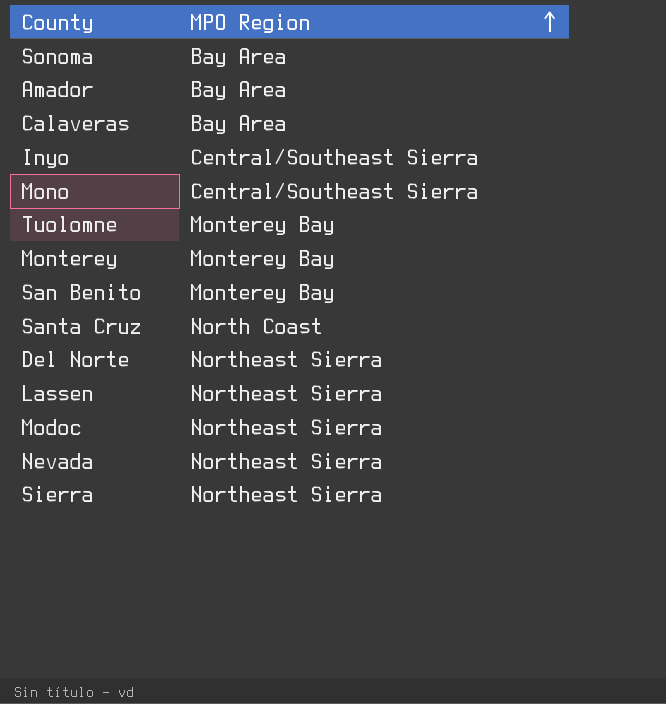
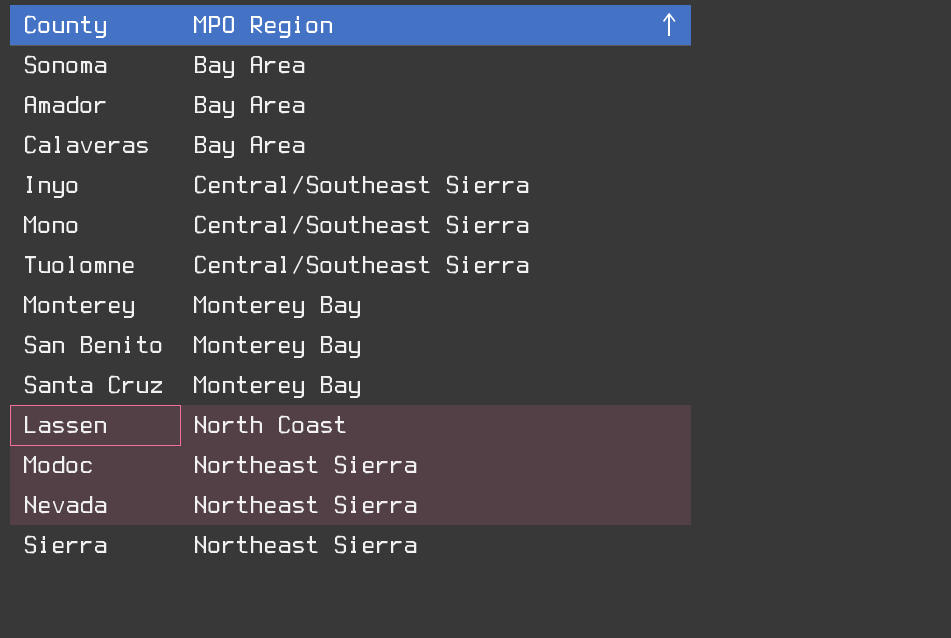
row Del Norte: Northeast Sierra -> none
Tuolomne | MPO Region: Monterey Bay -> Central/Southeast Sierra
Santa Cruz | MPO Region: North Coast -> Monterey Bay
Lassen | MPO Region: Northeast Sierra -> North Coast

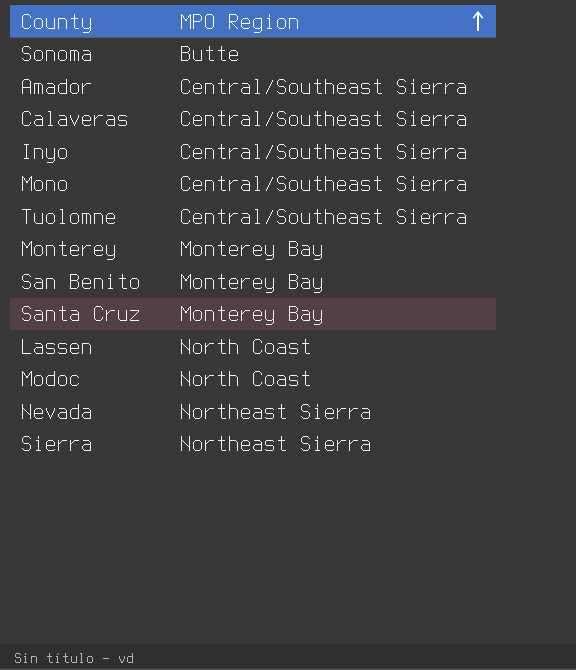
Sonoma | MPO Region: Bay Area -> Butte
Amador | MPO Region: Bay Area -> Central/Southeast Sierra
Calaveras | MPO Region: Bay Area -> Central/Southeast Sierra
Modoc | MPO Region: Northeast Sierra -> North Coast

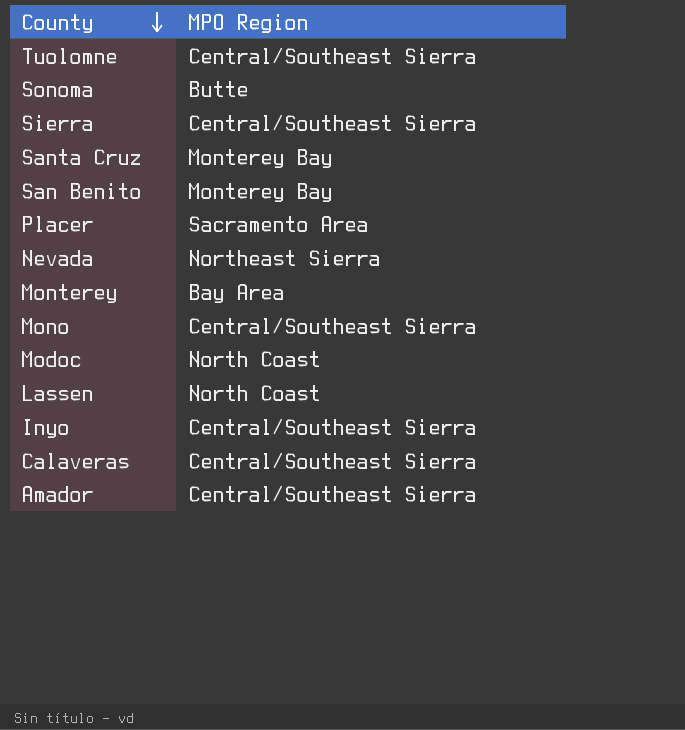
row order: MPO Region ascending -> County descending
Sierra | MPO Region: Northeast Sierra -> Central/Southeast Sierra
row Placer: none -> Sacramento Area
Monterey | MPO Region: Monterey Bay -> Bay Area

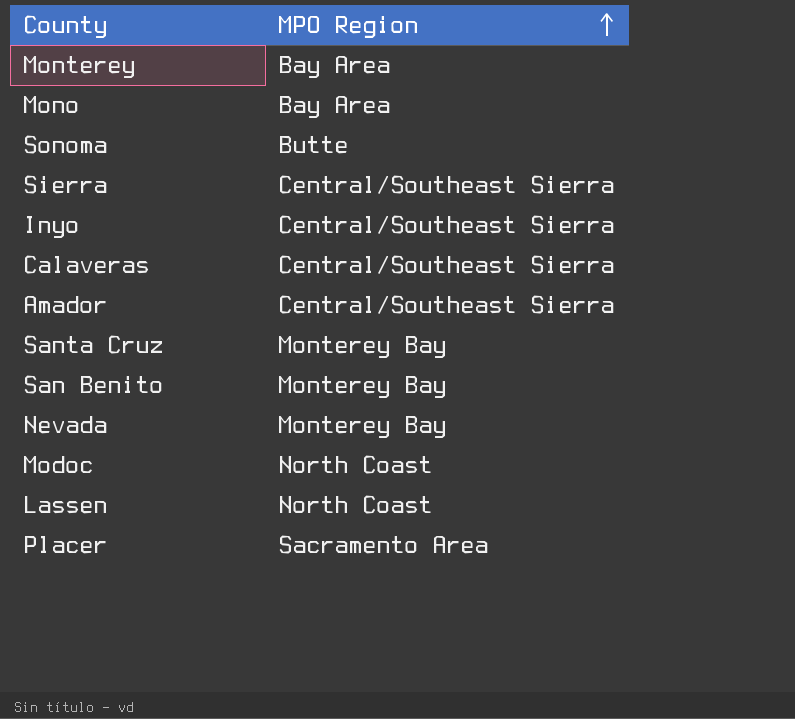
row order: County descending -> MPO Region ascending
row Tuolomne: Central/Southeast Sierra -> none
Mono | MPO Region: Central/Southeast Sierra -> Bay Area
Nevada | MPO Region: Northeast Sierra -> Monterey Bay

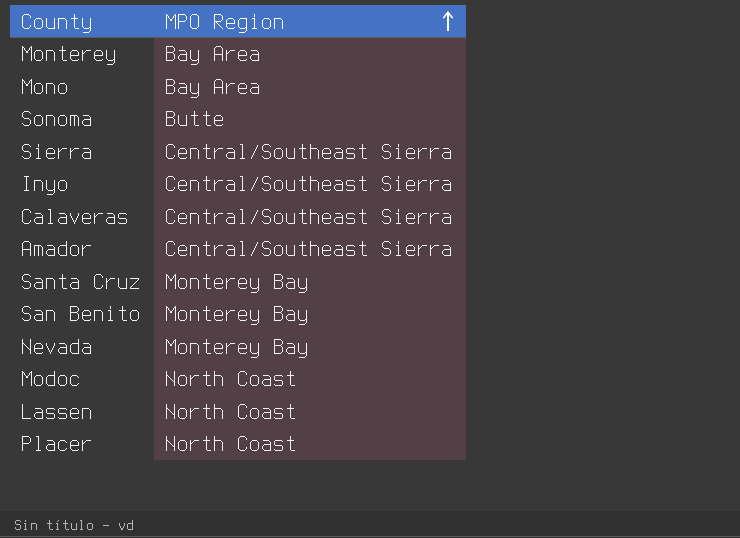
Placer | MPO Region: Sacramento Area -> North Coast

